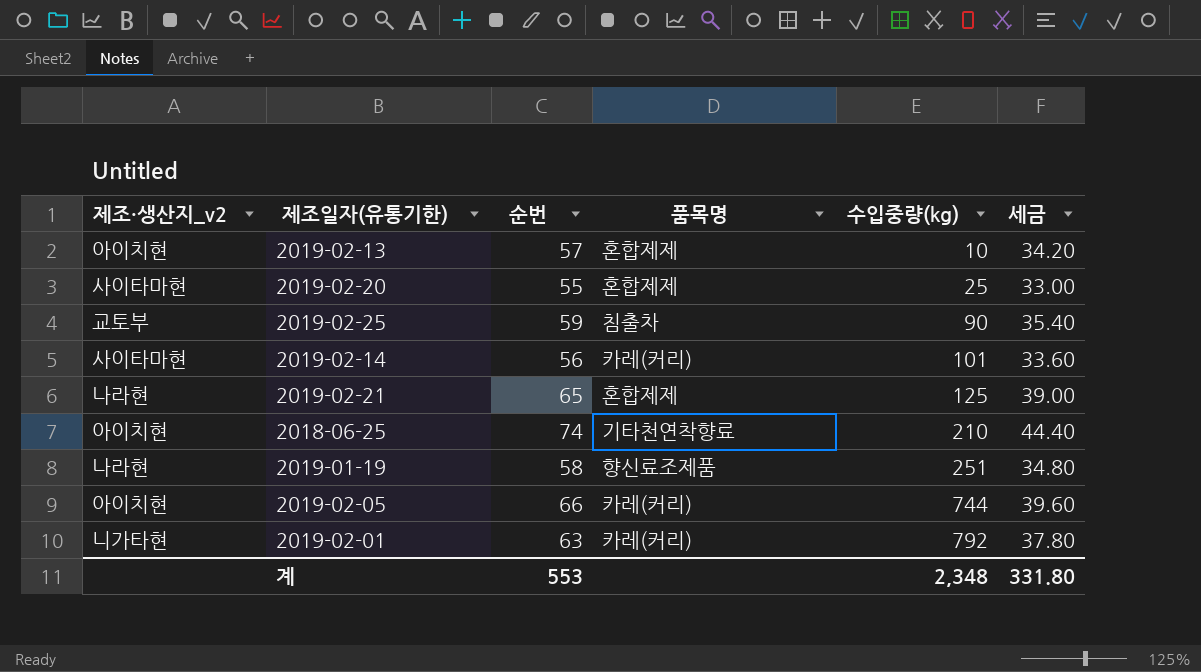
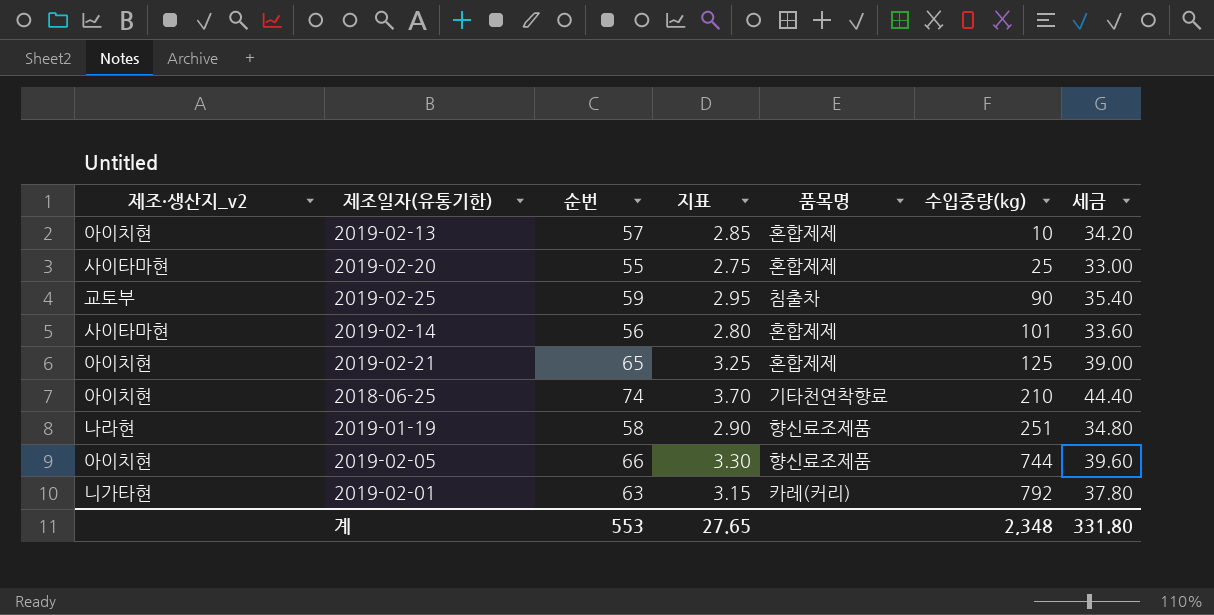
column 지표 | formula: none -> [순번] * 0.05
2019-02-14 | 품목명: 카레(커리) -> 혼합제제
2019-02-21 | 제조·생산지_v2: 나라현 -> 아이치현
2019-02-05 | 품목명: 카레(커리) -> 향신료조제품

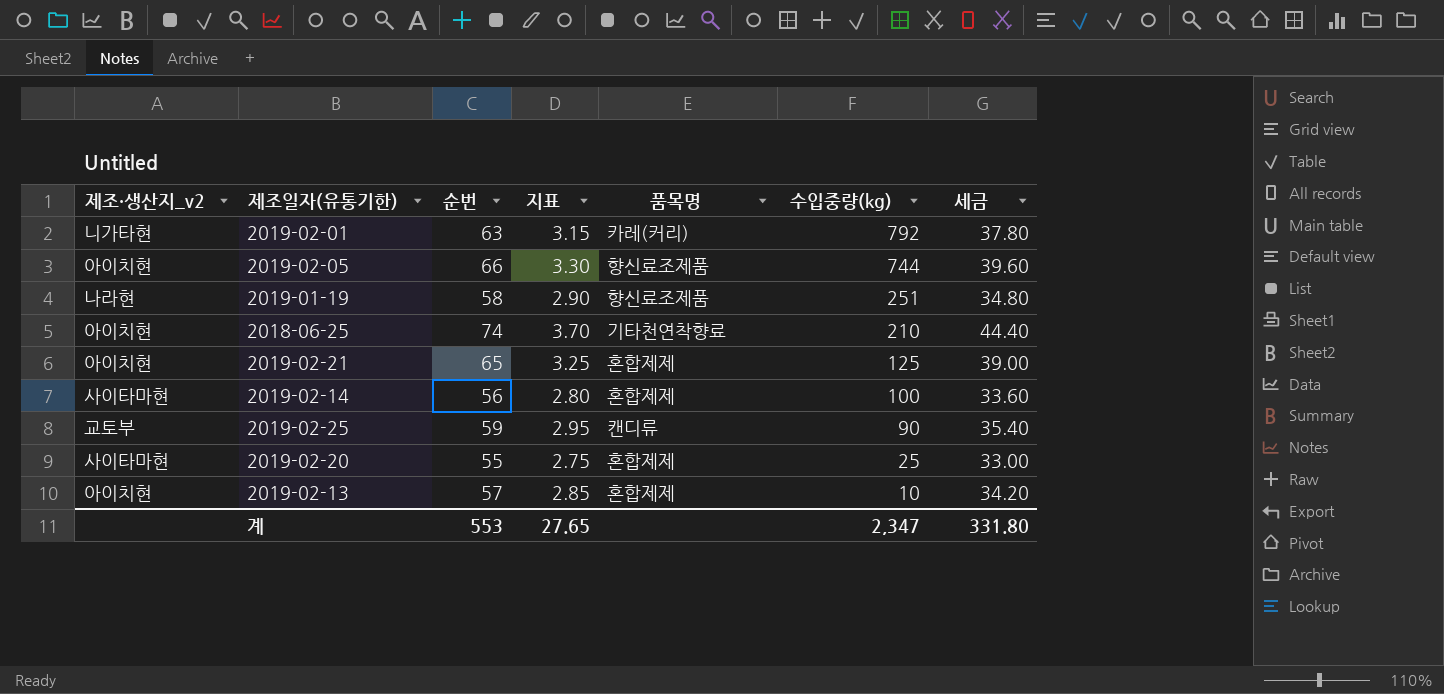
row order: 수입중량(kg) ascending -> 수입중량(kg) descending
2019-02-14 | 수입중량(kg): 101 -> 100
2019-02-25 | 품목명: 침출차 -> 캔디류
계 | 수입중량(kg): 2,348 -> 2,347

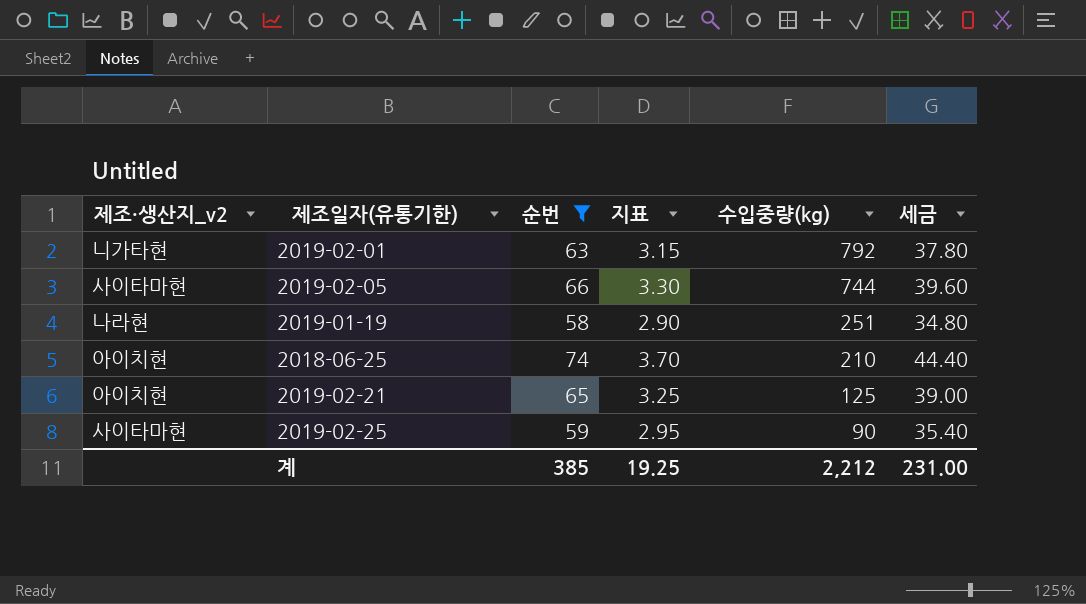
filter: none -> 순번 >= 58
column 품목명 | position: 5 -> none
2019-02-05 | 제조·생산지_v2: 아이치현 -> 사이타마현
2019-02-25 | 제조·생산지_v2: 교토부 -> 사이타마현
계 | 순번: 553 -> 385
계 | 지표: 27.65 -> 19.25
계 | 수입중량(kg): 2,347 -> 2,212
계 | 세금: 331.80 -> 231.00

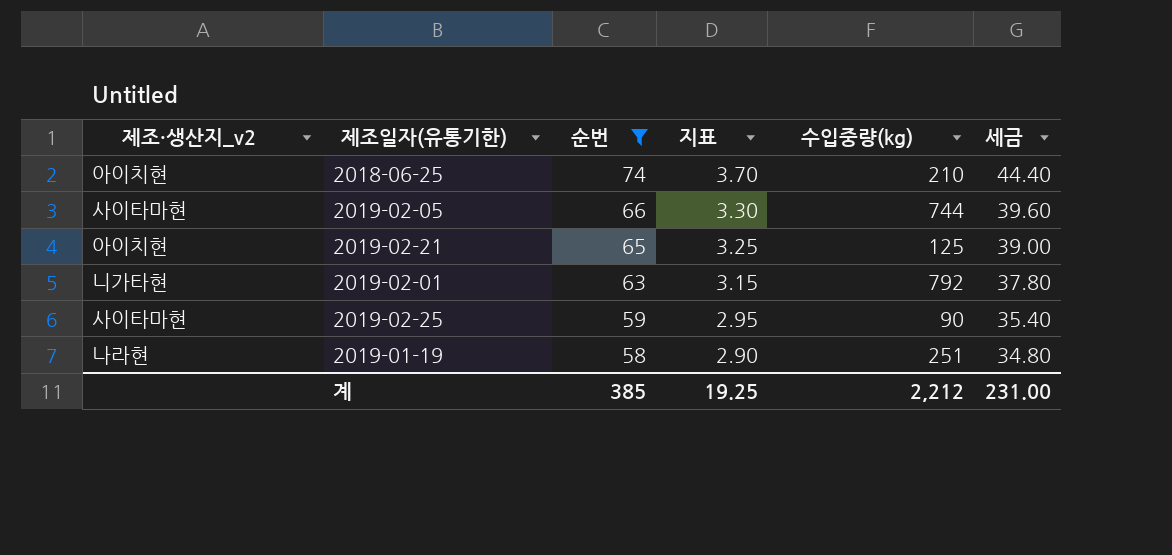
row order: 수입중량(kg) descending -> 순번 descending

